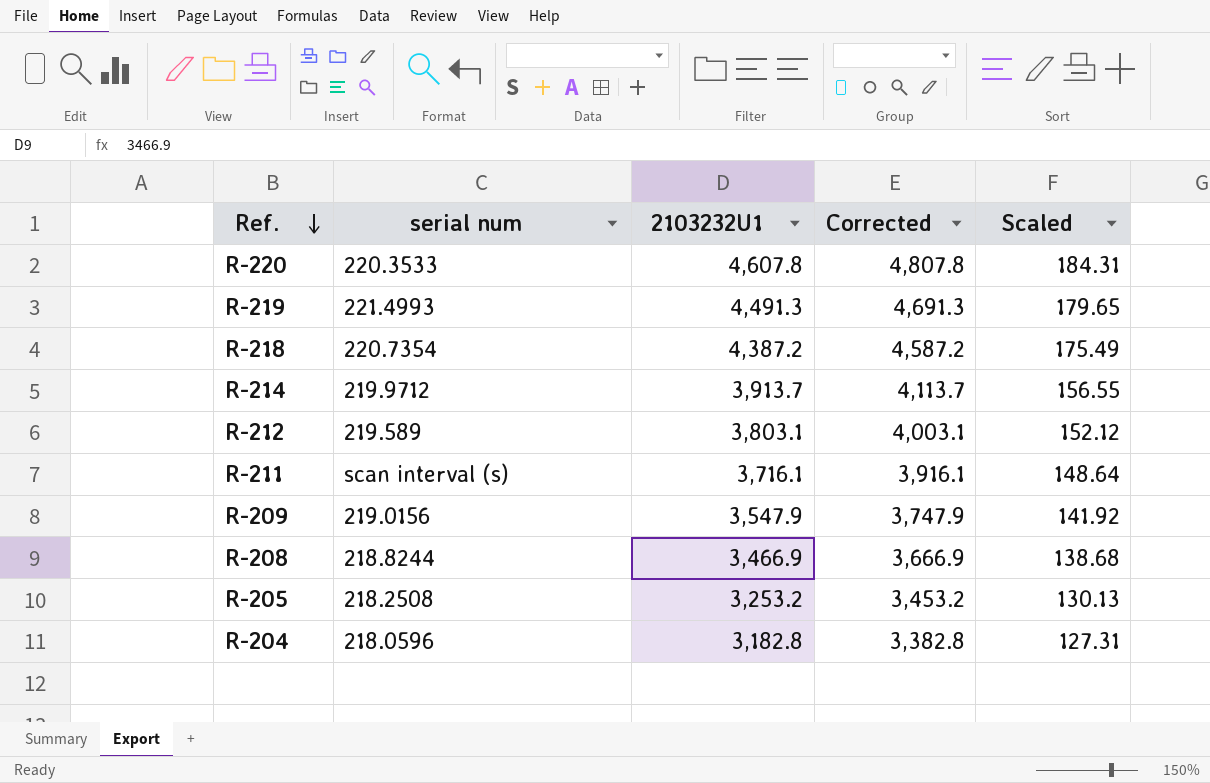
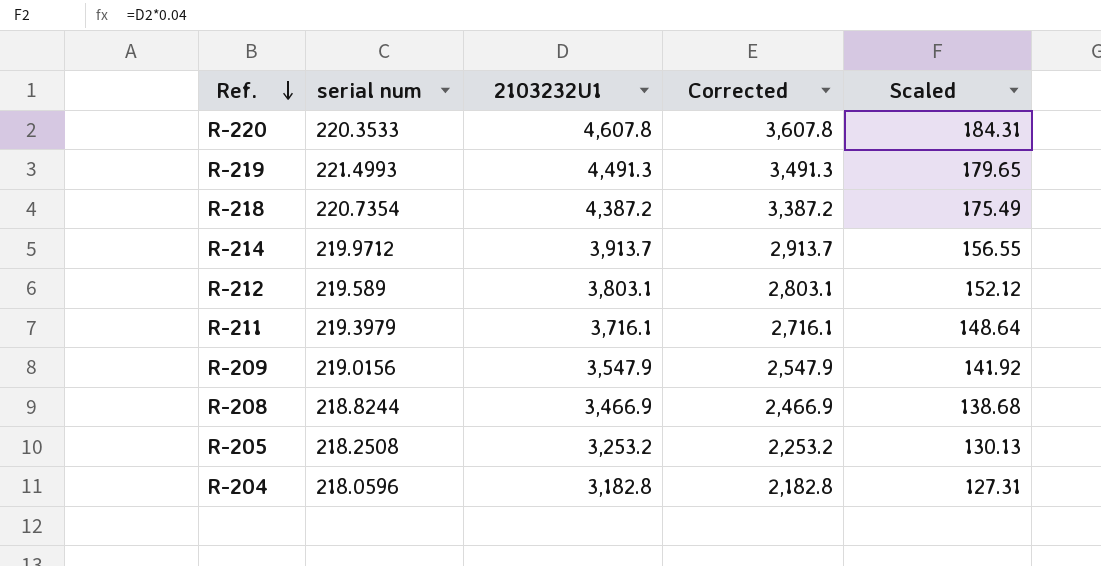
column Corrected | formula: [2103232U1] + 200 -> [2103232U1] - 1000
R-211 | serial num: scan interval (s) -> 219.3979

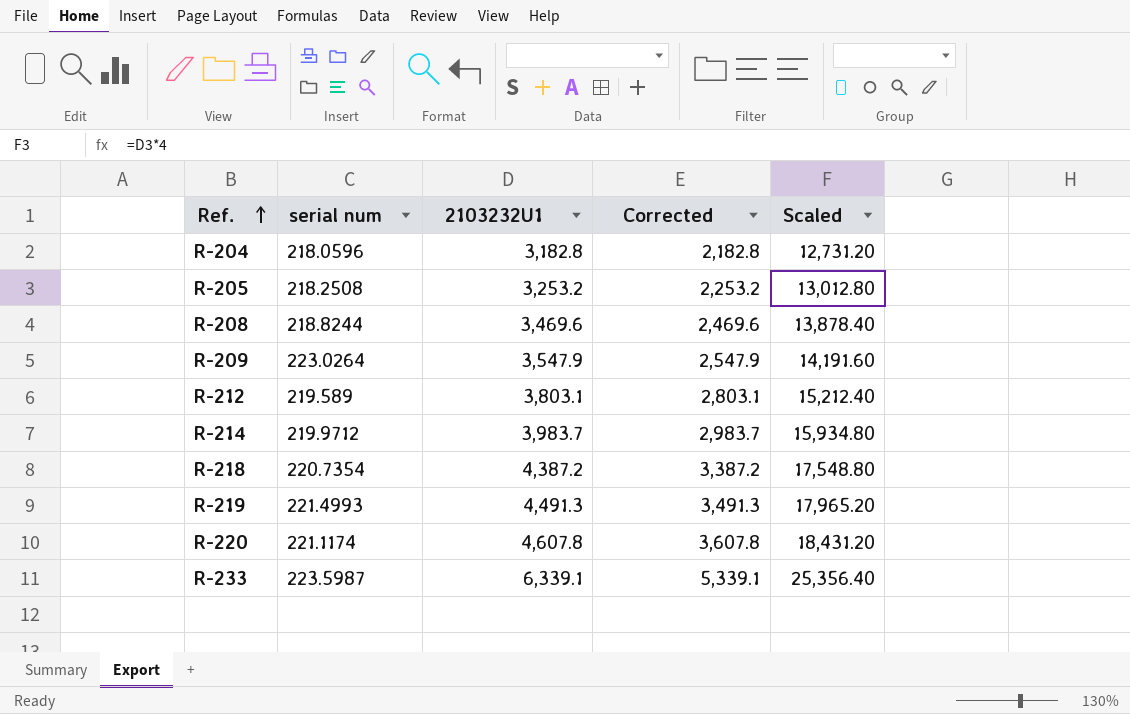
row order: Ref. descending -> Ref. ascending
column Scaled | formula: [2103232U1] * 0.04 -> [2103232U1] * 4
row R-211: 219.3979 | 3,716.1 | 2,716.1 | 148.64 -> none
R-208 | 2103232U1: 3,466.9 -> 3,469.6
R-208 | Corrected: 2,466.9 -> 2,469.6
R-209 | serial num: 219.0156 -> 223.0264
R-214 | 2103232U1: 3,913.7 -> 3,983.7
R-214 | Corrected: 2,913.7 -> 2,983.7
R-220 | serial num: 220.3533 -> 221.1174
row R-233: none -> 223.5987 | 6,339.1 | 5,339.1 | 25,356.40

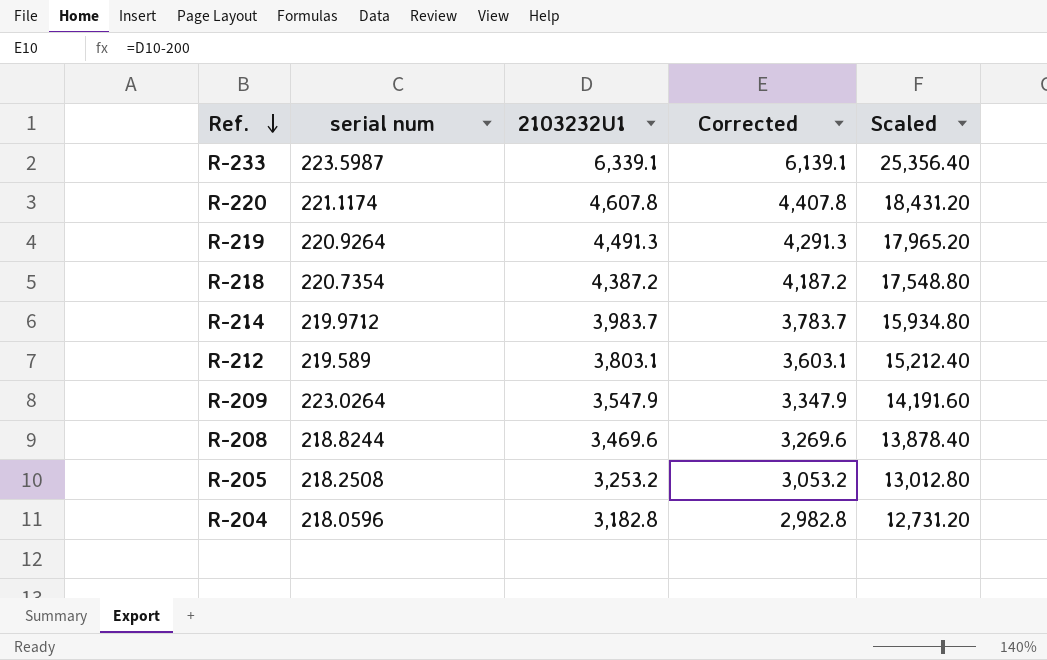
row order: Ref. ascending -> Ref. descending
column Corrected | formula: [2103232U1] - 1000 -> [2103232U1] - 200
R-219 | serial num: 221.4993 -> 220.9264

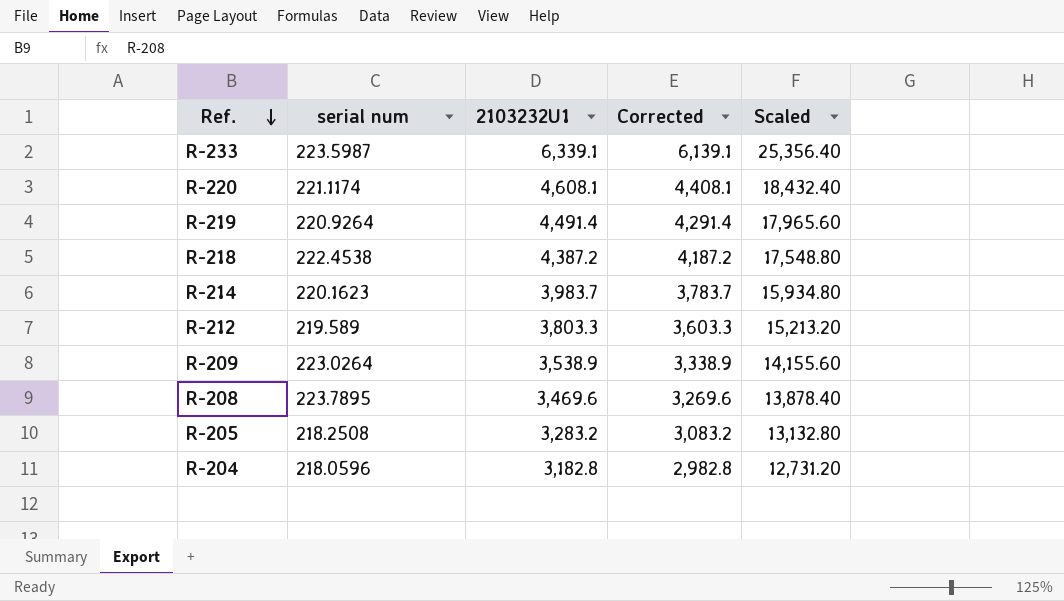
R-220 | 2103232U1: 4,607.8 -> 4,608.1
R-220 | Corrected: 4,407.8 -> 4,408.1
R-220 | Scaled: 18,431.20 -> 18,432.40
R-219 | 2103232U1: 4,491.3 -> 4,491.4
R-219 | Corrected: 4,291.3 -> 4,291.4
R-219 | Scaled: 17,965.20 -> 17,965.60
R-218 | serial num: 220.7354 -> 222.4538
R-214 | serial num: 219.9712 -> 220.1623
R-212 | 2103232U1: 3,803.1 -> 3,803.3
R-212 | Corrected: 3,603.1 -> 3,603.3
R-212 | Scaled: 15,212.40 -> 15,213.20
R-209 | 2103232U1: 3,547.9 -> 3,538.9
R-209 | Corrected: 3,347.9 -> 3,338.9
R-209 | Scaled: 14,191.60 -> 14,155.60
R-208 | serial num: 218.8244 -> 223.7895
R-205 | 2103232U1: 3,253.2 -> 3,283.2
R-205 | Corrected: 3,053.2 -> 3,083.2
R-205 | Scaled: 13,012.80 -> 13,132.80

